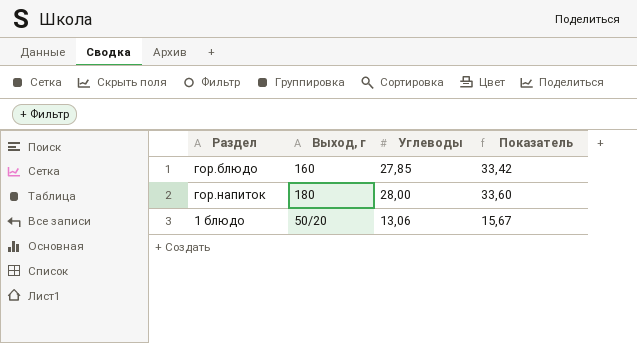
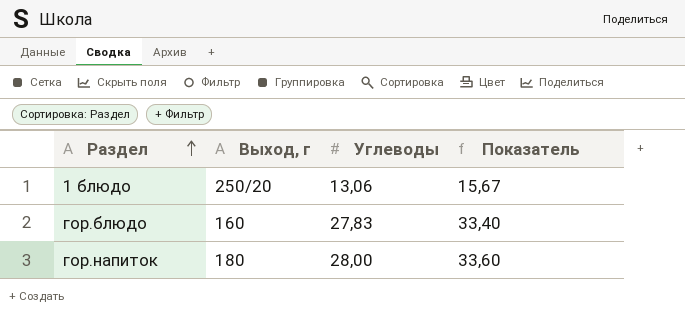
row order: none -> Раздел ascending
1 блюдо | Выход, г: 50/20 -> 250/20
гор.блюдо | Углеводы: 27,85 -> 27,83
гор.блюдо | Показатель: 33,42 -> 33,40

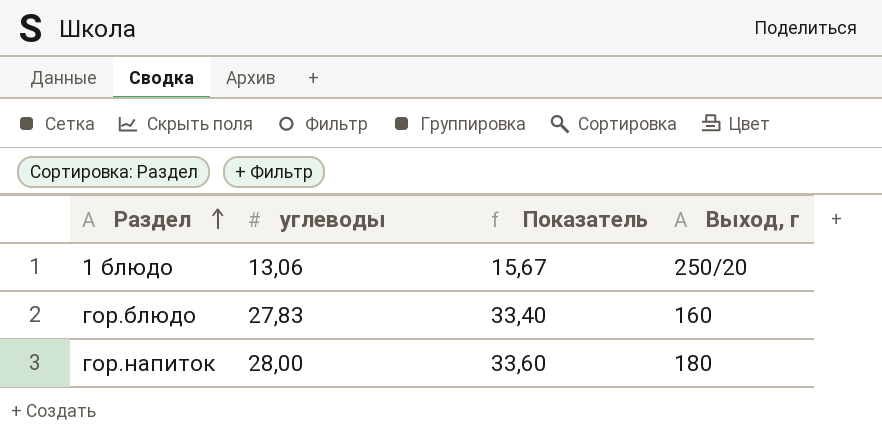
column name: Углеводы -> углеводы
column Выход, г | position: 2 -> 4

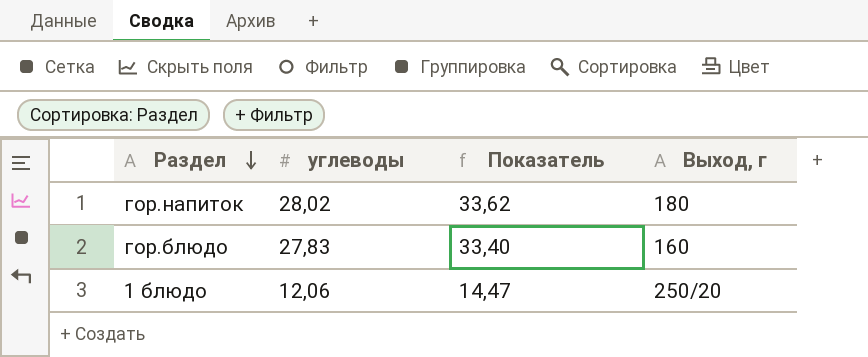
row order: Раздел ascending -> Раздел descending
гор.напиток | углеводы: 28,00 -> 28,02
гор.напиток | Показатель: 33,60 -> 33,62
1 блюдо | углеводы: 13,06 -> 12,06
1 блюдо | Показатель: 15,67 -> 14,47

